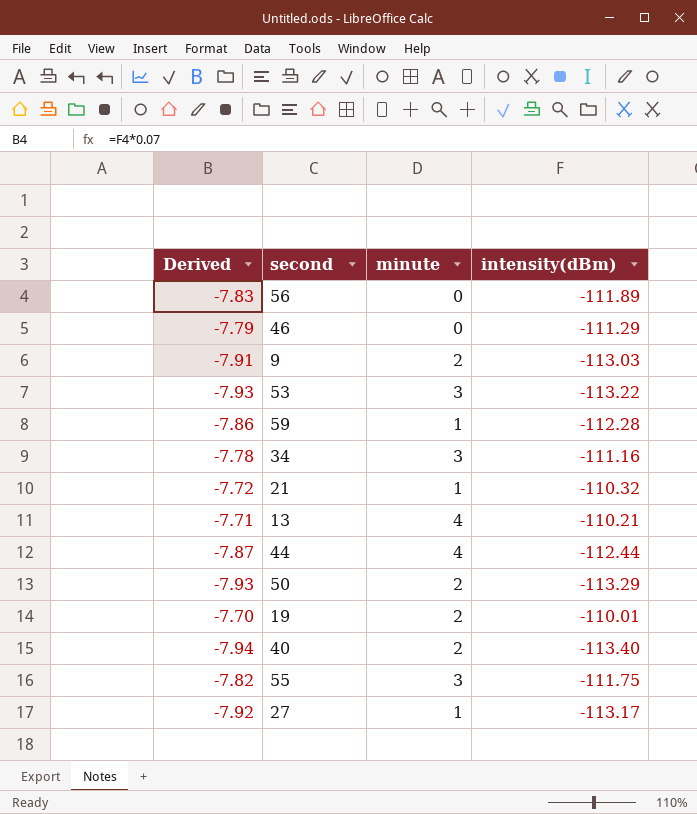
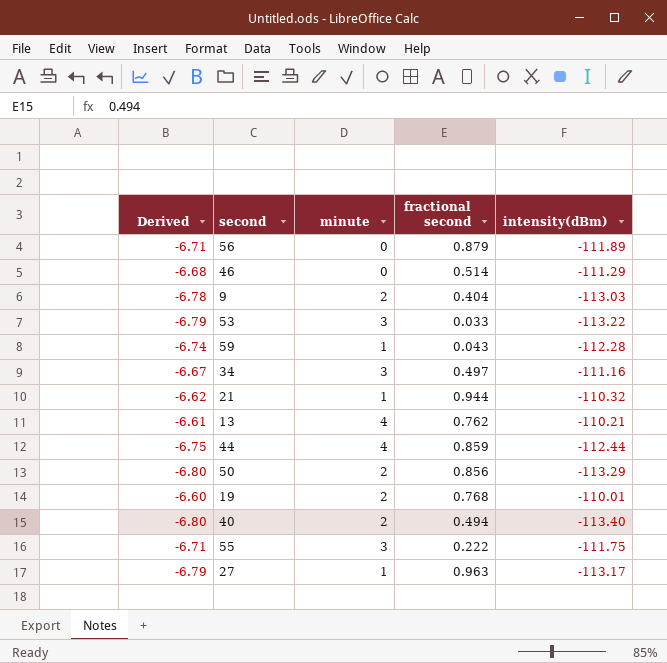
column Derived | formula: [intensity(dBm)] * 0.07 -> [intensity(dBm)] * 0.06
column fractional second | position: none -> 4

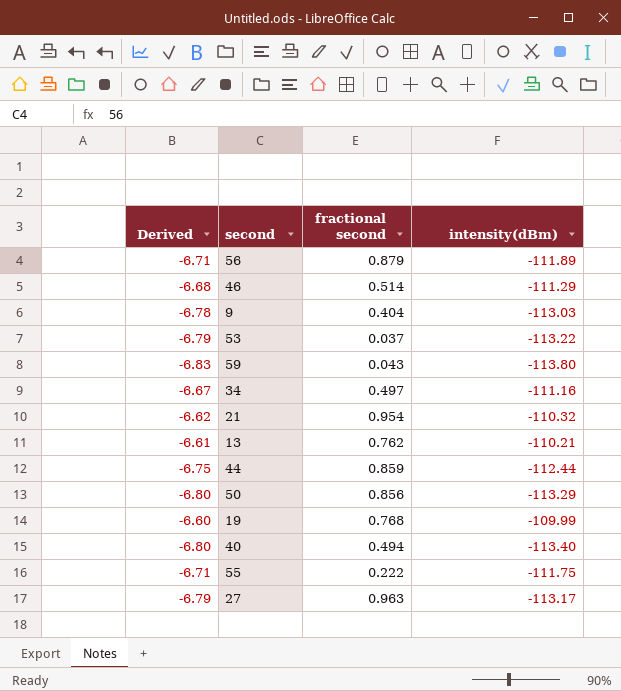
column minute | position: 3 -> none
53 | fractional second: 0.033 -> 0.037
59 | Derived: -6.74 -> -6.83
59 | intensity(dBm): -112.28 -> -113.80
21 | fractional second: 0.944 -> 0.954
19 | intensity(dBm): -110.01 -> -109.99

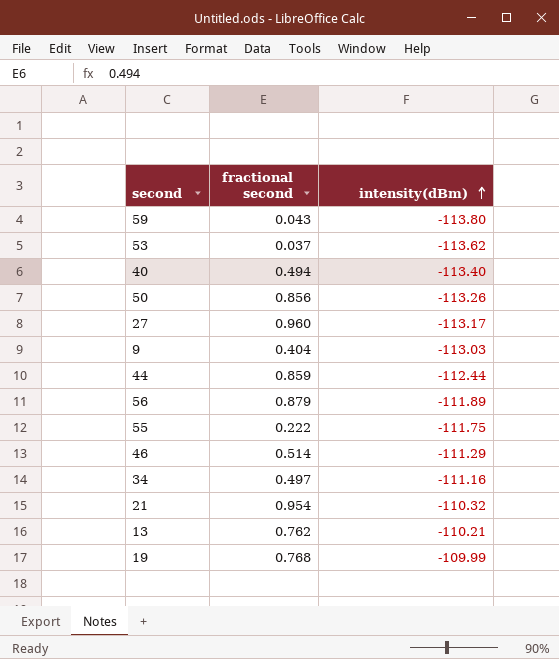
row order: none -> intensity(dBm) ascending
column Derived | formula: [intensity(dBm)] * 0.06 -> none
53 | intensity(dBm): -113.22 -> -113.62
50 | intensity(dBm): -113.29 -> -113.26
27 | fractional second: 0.963 -> 0.960

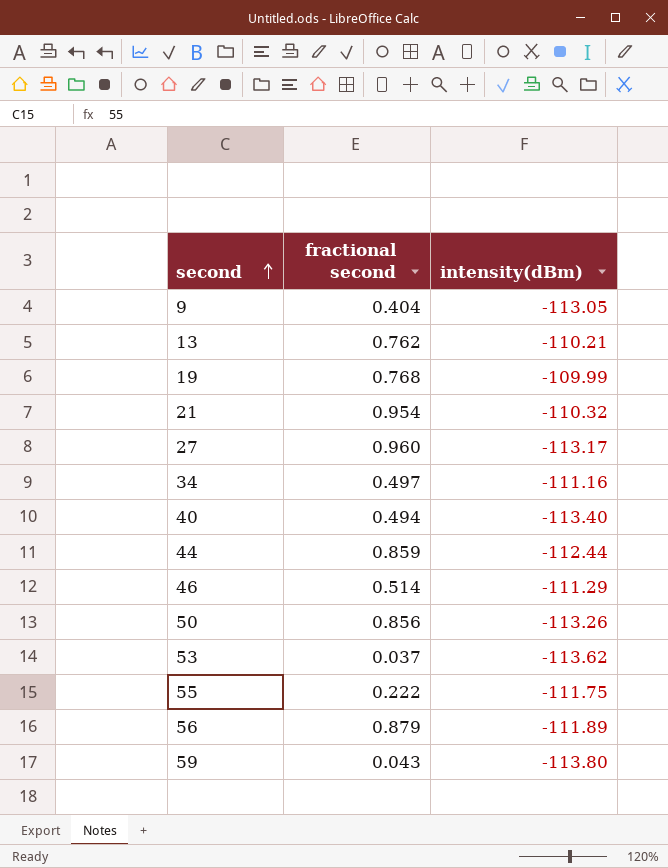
row order: intensity(dBm) ascending -> second ascending
9 | intensity(dBm): -113.03 -> -113.05

